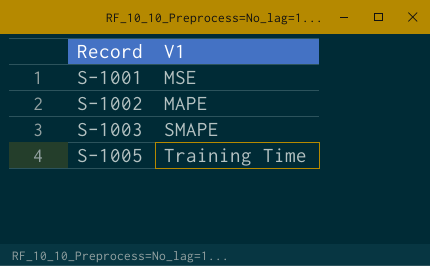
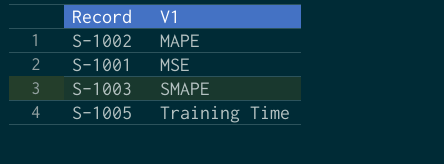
row order: Record ascending -> V1 ascending

